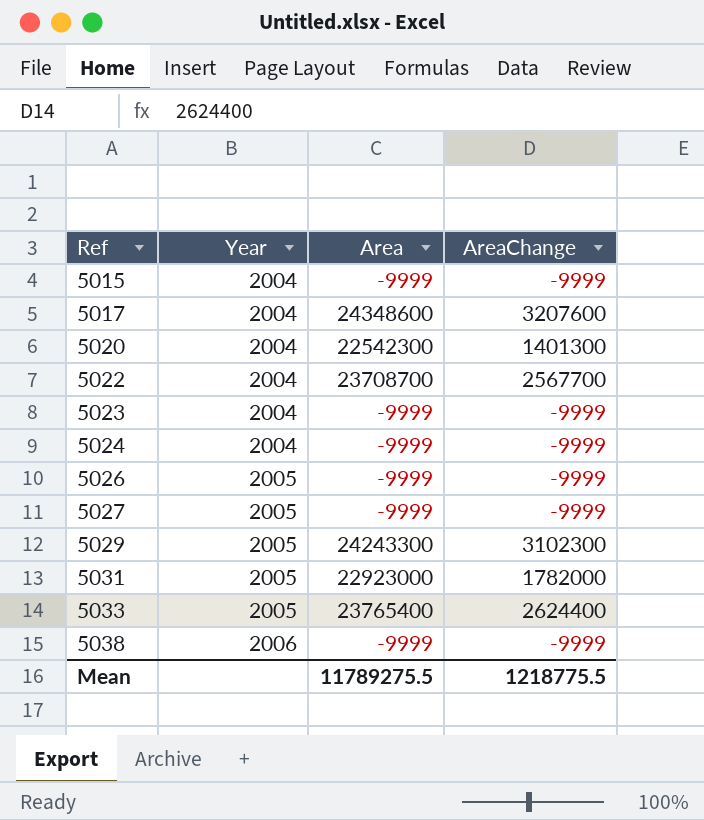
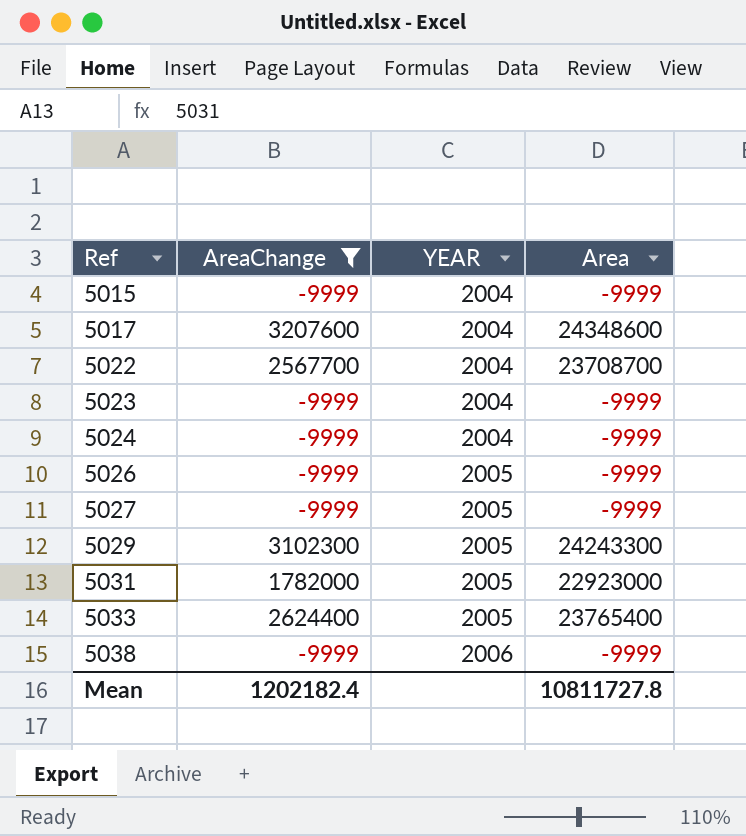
filter: none -> AreaChange != 1401300
column AreaChange | position: 4 -> 2
column name: Year -> YEAR
Mean | AreaChange: 1218775.5 -> 1202182.4
Mean | Area: 11789275.5 -> 10811727.8

